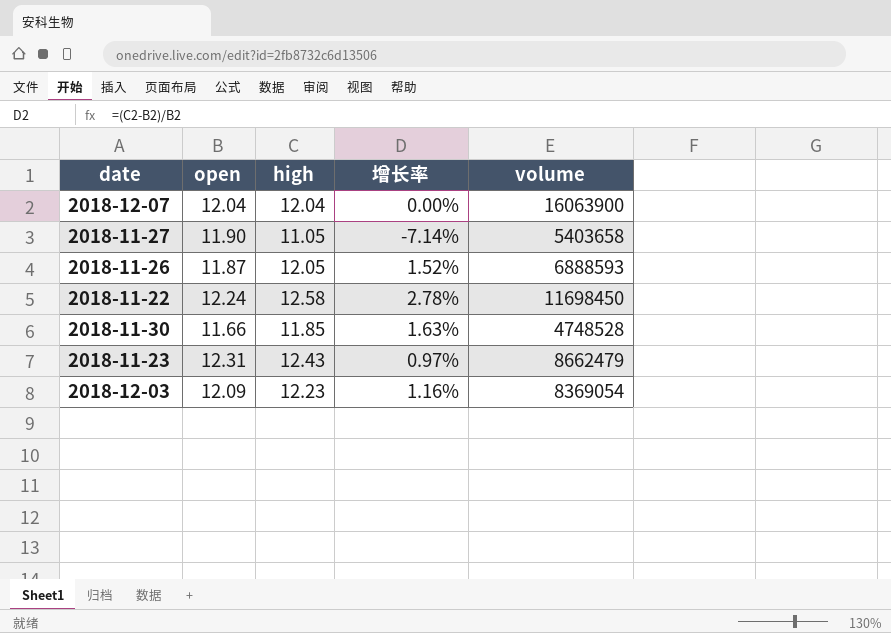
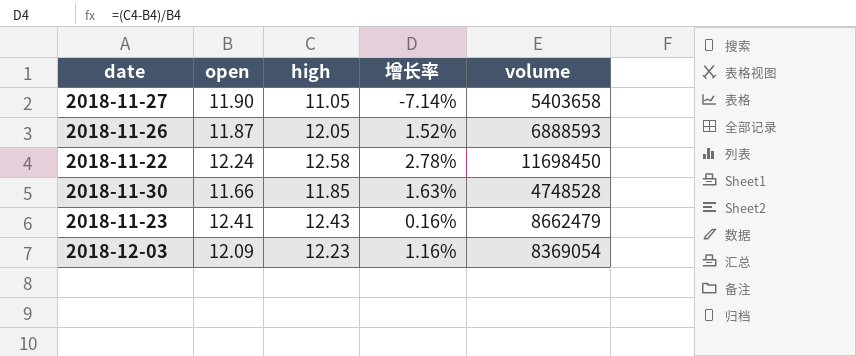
row 2018-12-07: 12.04 | 12.04 | 0.00% | 16063900 -> none
2018-11-23 | open: 12.31 -> 12.41
2018-11-23 | 增长率: 0.97% -> 0.16%

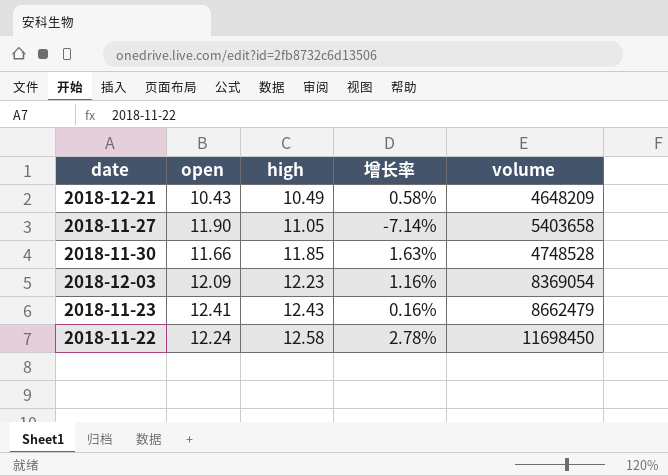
row order: none -> high ascending
row 2018-11-26: 11.87 | 12.05 | 1.52% | 6888593 -> none
row 2018-12-21: none -> 10.43 | 10.49 | 0.58% | 4648209

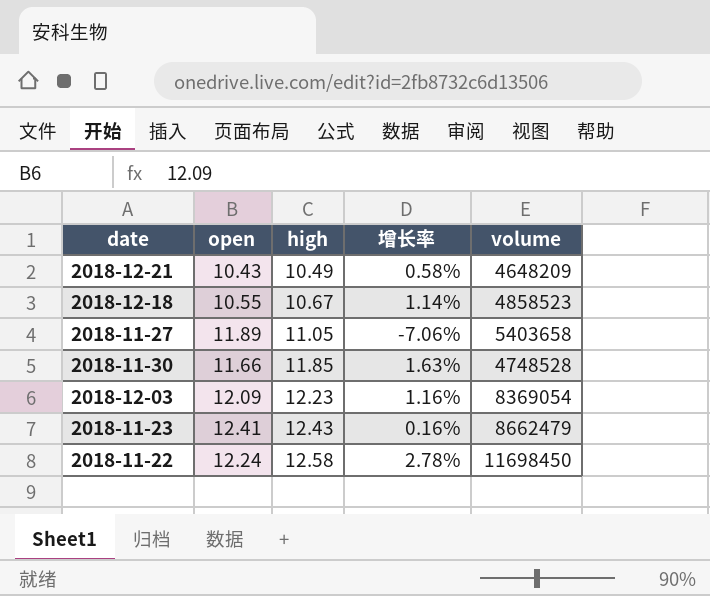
row 2018-12-18: none -> 10.55 | 10.67 | 1.14% | 4858523
2018-11-27 | open: 11.90 -> 11.89
2018-11-27 | 增长率: -7.14% -> -7.06%

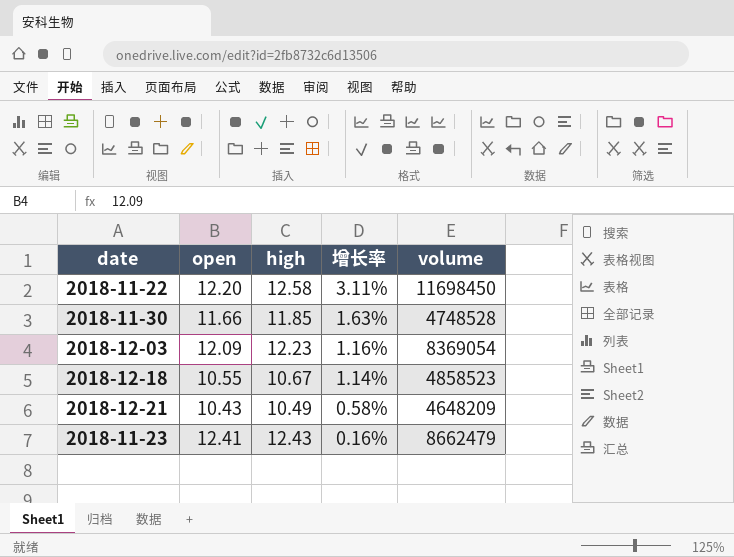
row order: high ascending -> 增长率 descending
row 2018-11-27: 11.89 | 11.05 | -7.06% | 5403658 -> none
2018-11-22 | open: 12.24 -> 12.20
2018-11-22 | 增长率: 2.78% -> 3.11%

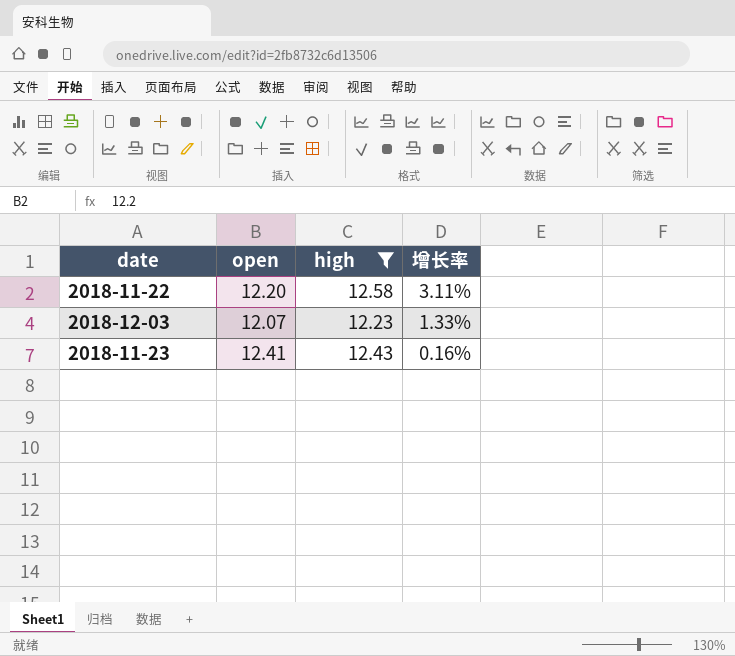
filter: none -> high >= 12.23
column volume | position: 5 -> none
2018-12-03 | open: 12.09 -> 12.07
2018-12-03 | 增长率: 1.16% -> 1.33%

